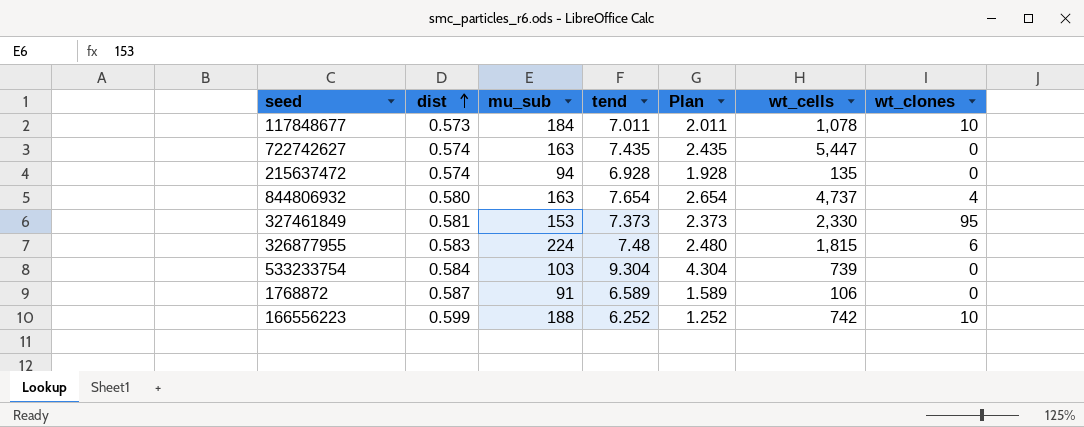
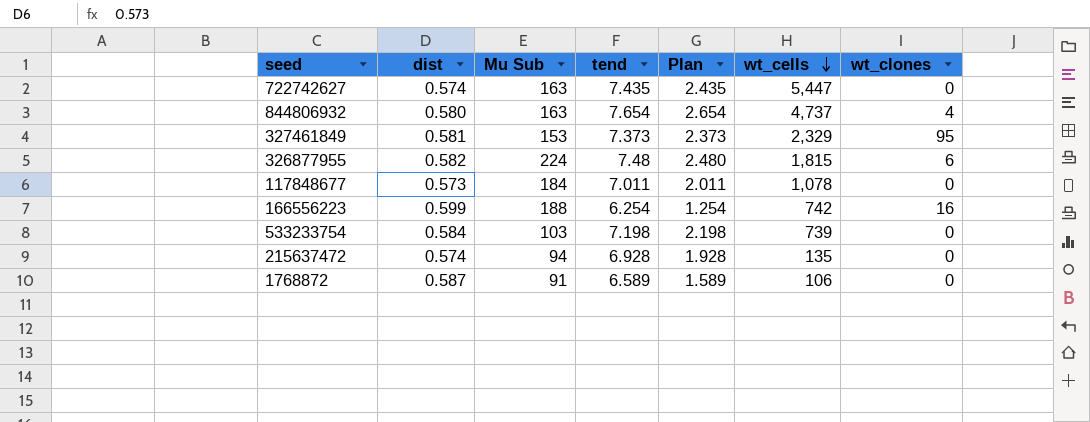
row order: dist ascending -> wt_cells descending
column name: mu_sub -> Mu Sub
327461849 | wt_cells: 2,330 -> 2,329
326877955 | dist: 0.583 -> 0.582
117848677 | wt_clones: 10 -> 0
166556223 | tend: 6.252 -> 6.254
166556223 | Plan: 1.252 -> 1.254
166556223 | wt_clones: 10 -> 16
533233754 | tend: 9.304 -> 7.198
533233754 | Plan: 4.304 -> 2.198

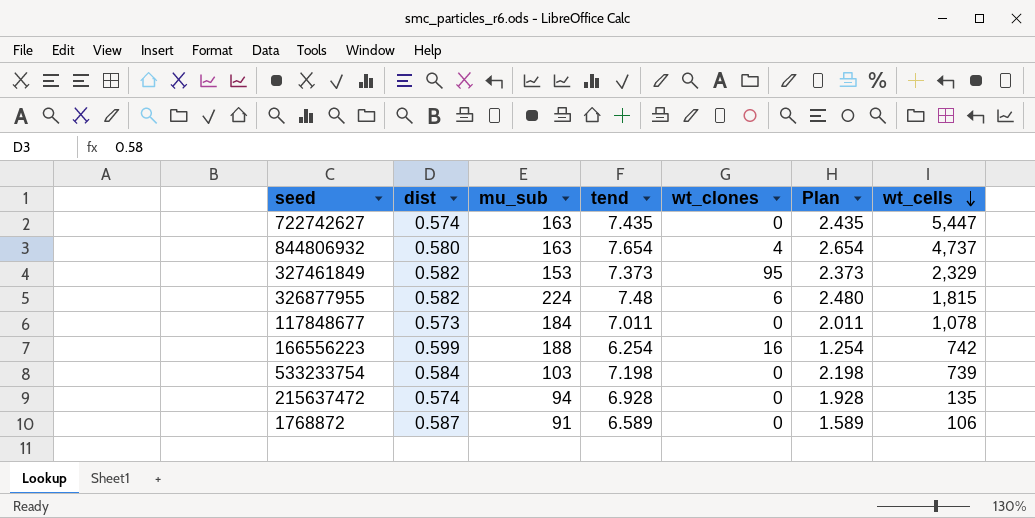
column name: Mu Sub -> mu_sub
column wt_clones | position: 7 -> 5
327461849 | dist: 0.581 -> 0.582

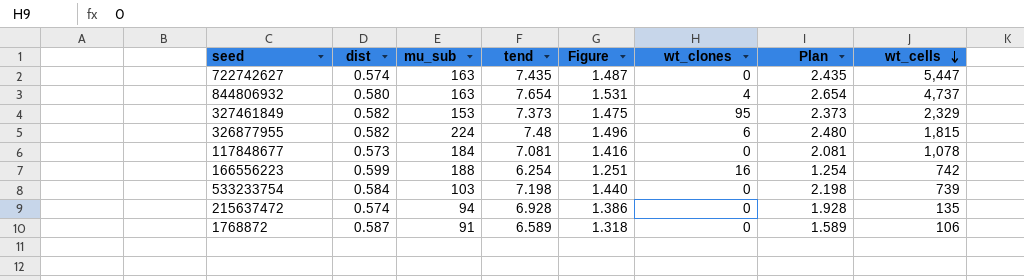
column Figure | formula: none -> [tend] * 0.2
117848677 | tend: 7.011 -> 7.081
117848677 | Plan: 2.011 -> 2.081

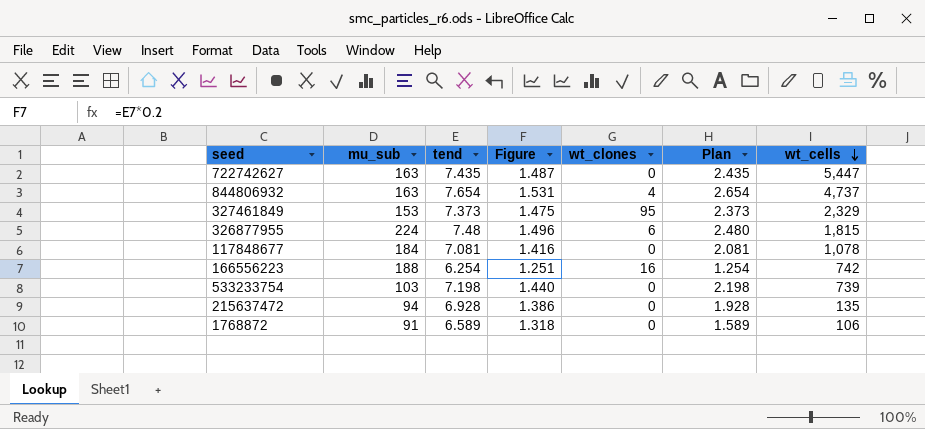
column dist | position: 2 -> none

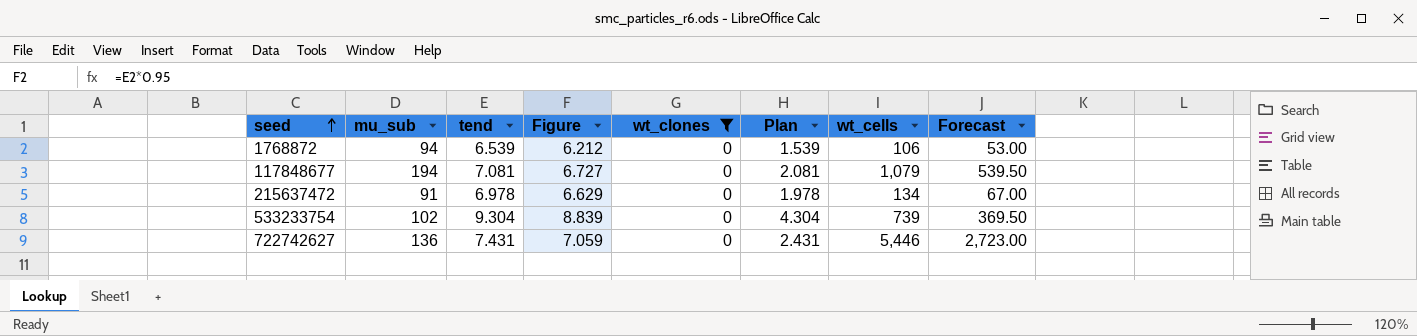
filter: none -> wt_clones = 0
row order: wt_cells descending -> seed ascending
column Figure | formula: [tend] * 0.2 -> [tend] * 0.95
column Forecast | formula: none -> [wt_cells] * 0.5
1768872 | mu_sub: 91 -> 94
1768872 | tend: 6.589 -> 6.539
1768872 | Plan: 1.589 -> 1.539
117848677 | mu_sub: 184 -> 194
117848677 | wt_cells: 1,078 -> 1,079
215637472 | mu_sub: 94 -> 91
215637472 | tend: 6.928 -> 6.978
215637472 | Plan: 1.928 -> 1.978
215637472 | wt_cells: 135 -> 134
533233754 | mu_sub: 103 -> 102
533233754 | tend: 7.198 -> 9.304
533233754 | Plan: 2.198 -> 4.304
722742627 | mu_sub: 163 -> 136
722742627 | tend: 7.435 -> 7.431
722742627 | Plan: 2.435 -> 2.431
722742627 | wt_cells: 5,447 -> 5,446

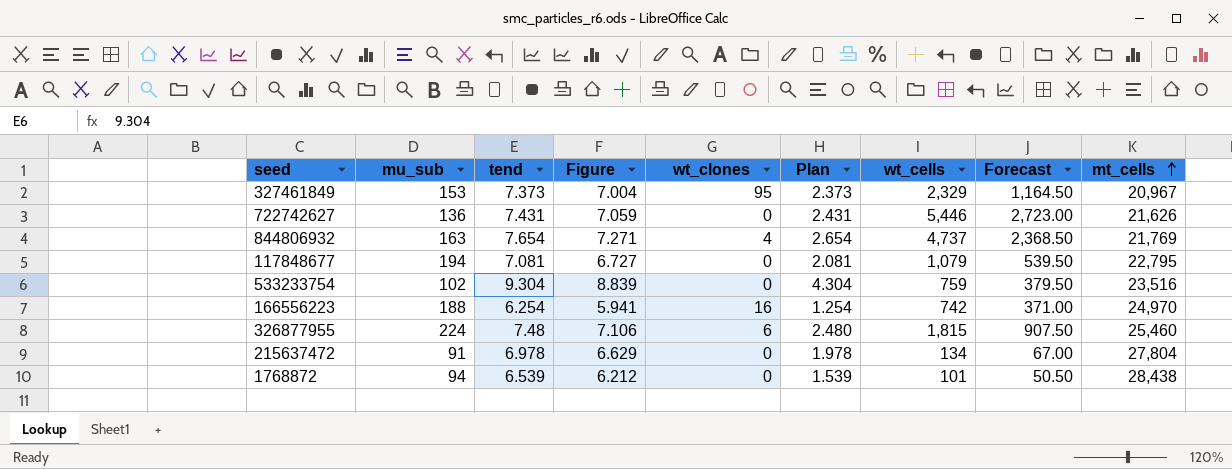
filter: wt_clones = 0 -> none
row order: seed ascending -> mt_cells ascending
column mt_cells | position: none -> 9
533233754 | wt_cells: 739 -> 759
533233754 | Forecast: 369.50 -> 379.50
1768872 | wt_cells: 106 -> 101
1768872 | Forecast: 53.00 -> 50.50

